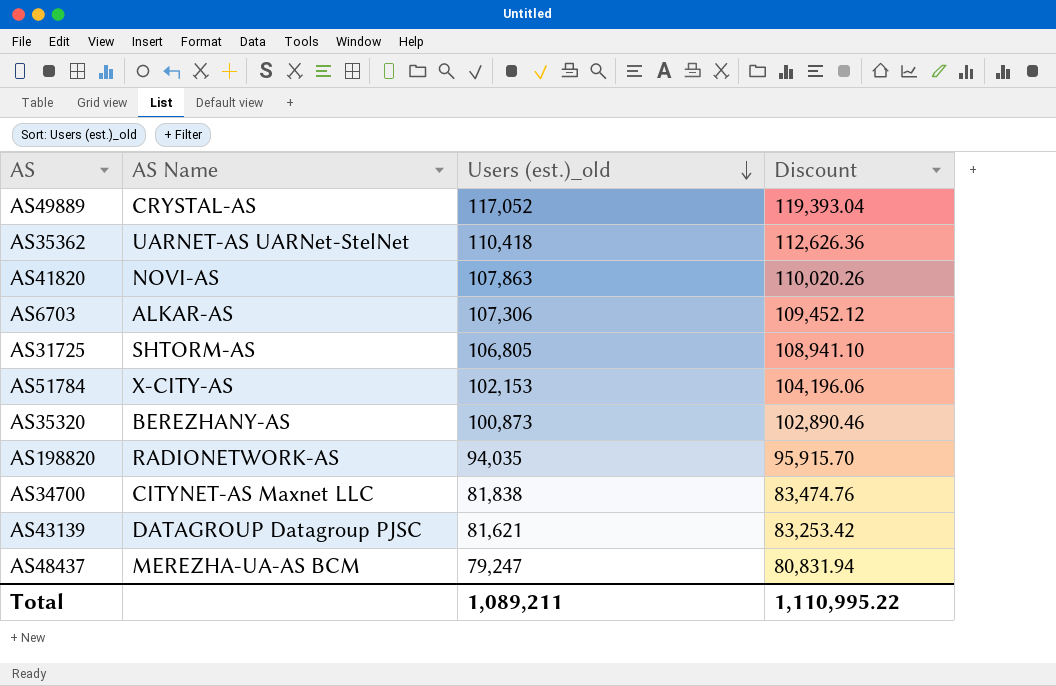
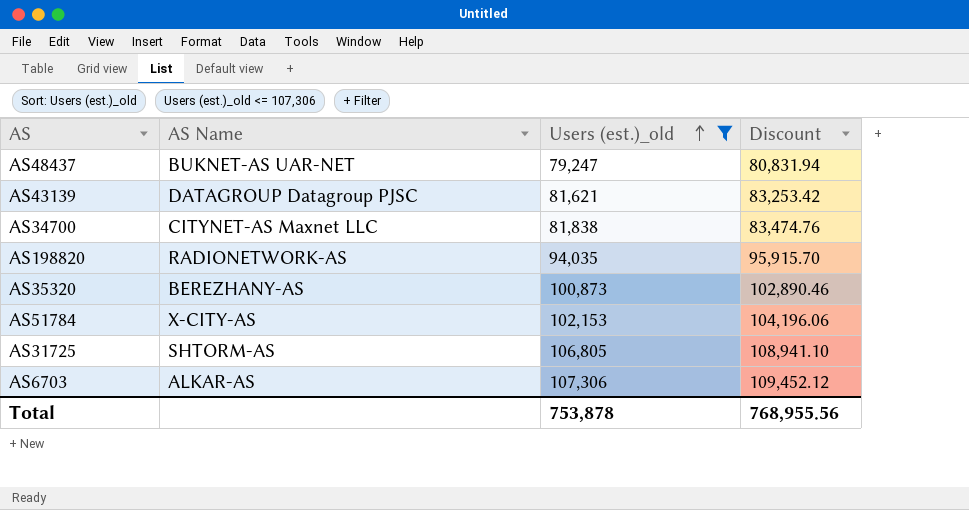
filter: none -> Users (est.)_old <= 107,306
row order: Users (est.)_old descending -> Users (est.)_old ascending
AS48437 | AS Name: MEREZHA-UA-AS BCM -> BUKNET-AS UAR-NET
Total | Users (est.)_old: 1,089,211 -> 753,878
Total | Discount: 1,110,995.22 -> 768,955.56

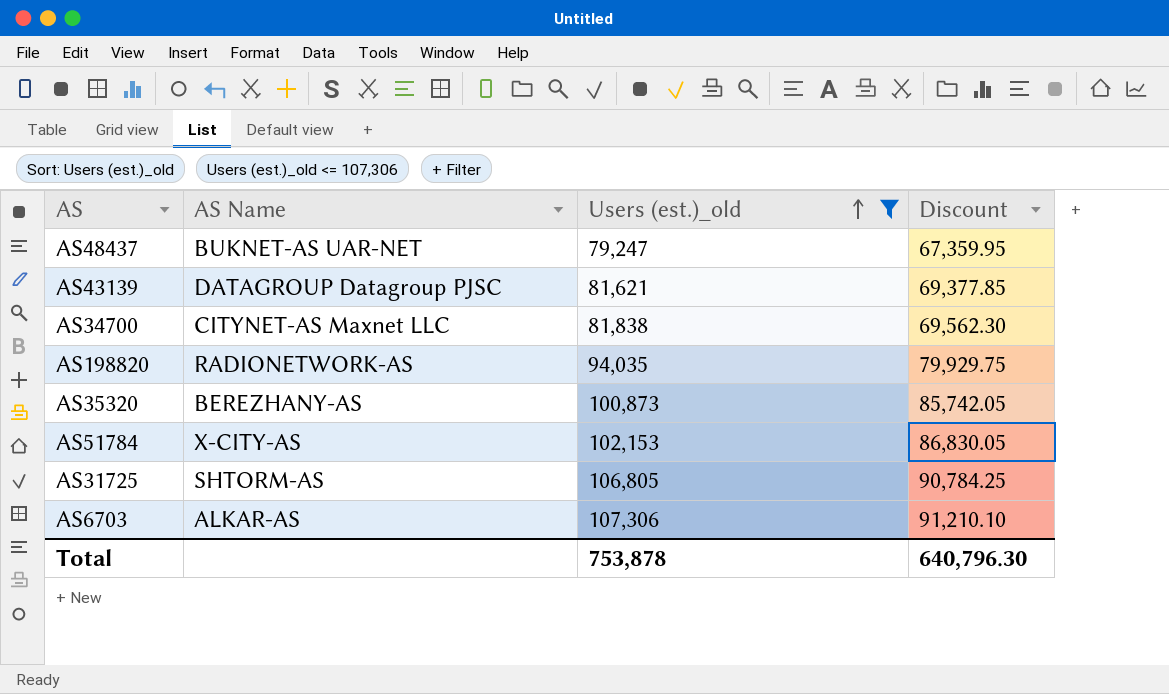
column Discount | formula: [Users (est.)_old] * 1.02 -> [Users (est.)_old] * 0.85
Total | Discount: 768,955.56 -> 640,796.30

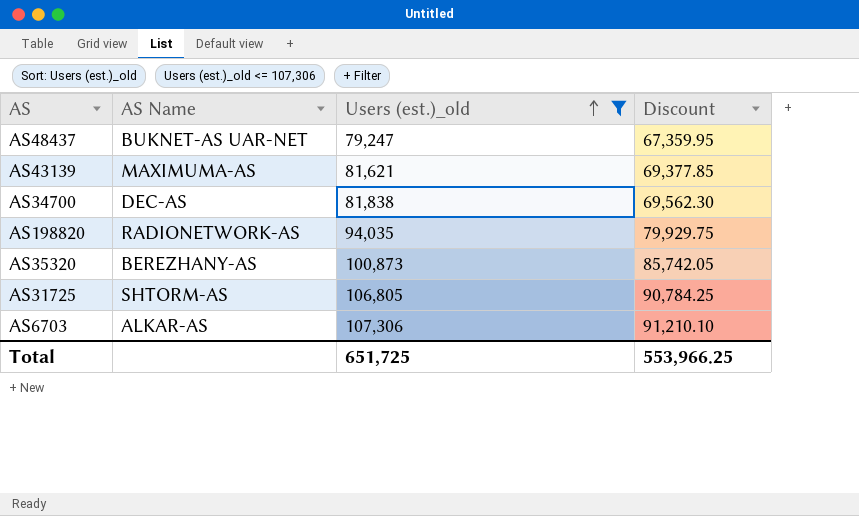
row AS51784: X-CITY-AS | 102,153 | 86,830.05 -> none
AS43139 | AS Name: DATAGROUP Datagroup PJSC -> MAXIMUMA-AS
AS34700 | AS Name: CITYNET-AS Maxnet LLC -> DEC-AS
Total | Users (est.)_old: 753,878 -> 651,725
Total | Discount: 640,796.30 -> 553,966.25

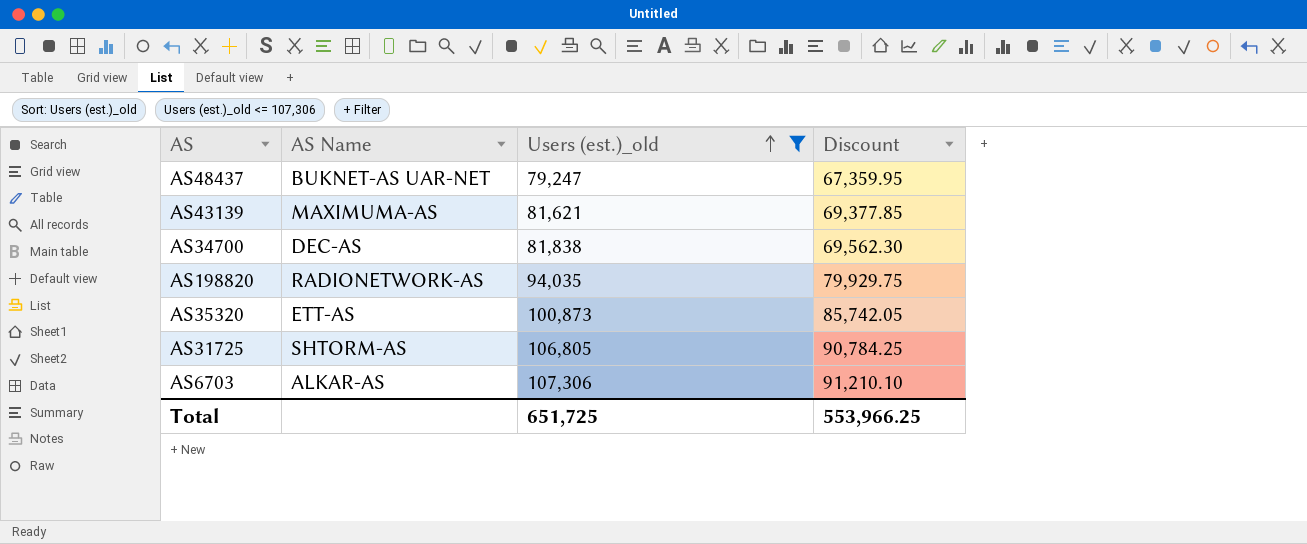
AS35320 | AS Name: BEREZHANY-AS -> ETT-AS

